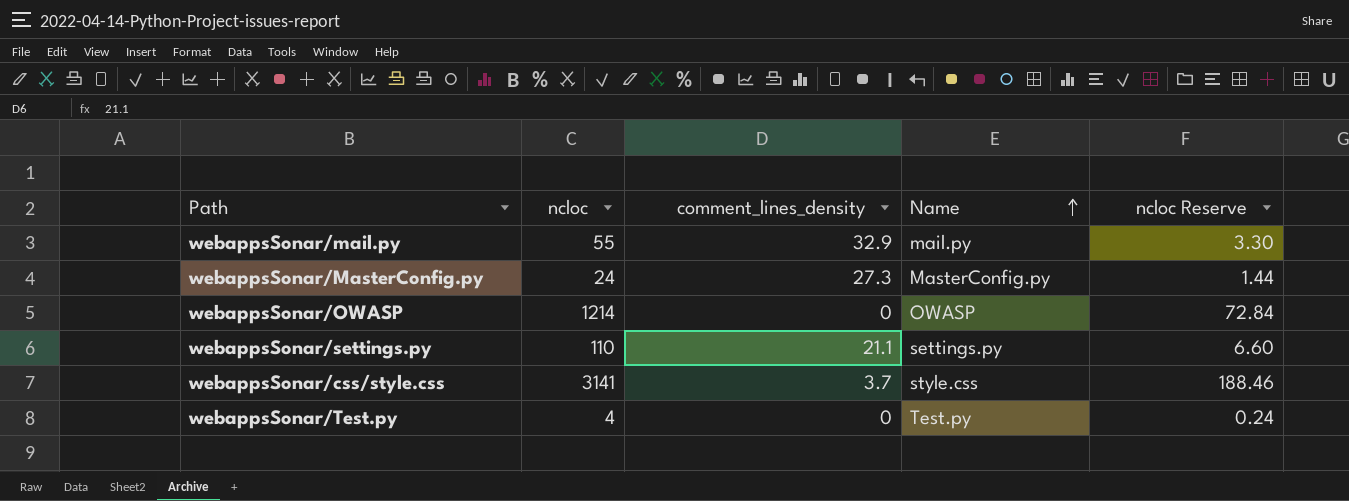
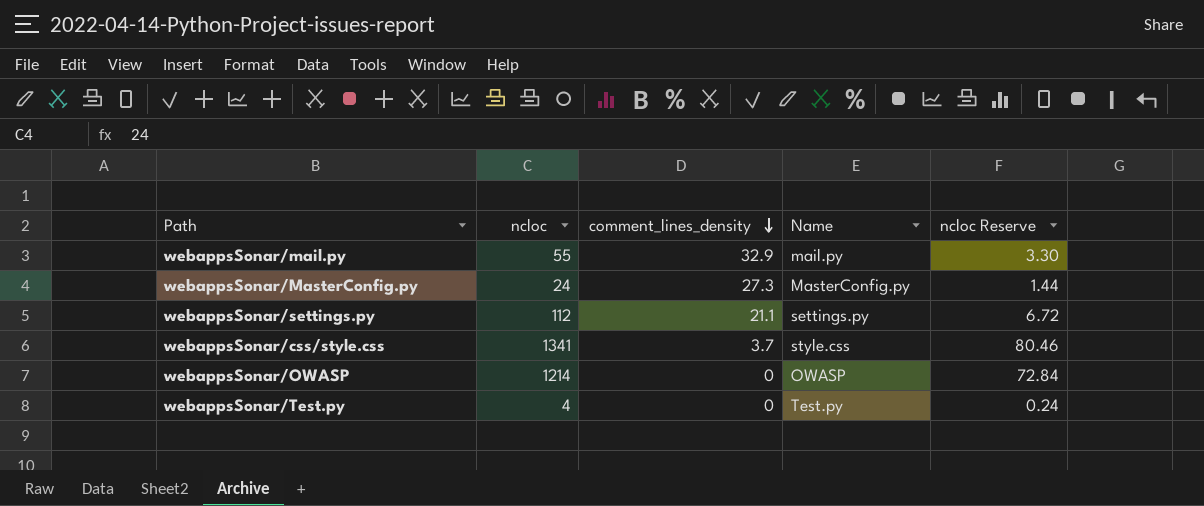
row order: Name ascending -> comment_lines_density descending
webappsSonar/settings.py | ncloc: 110 -> 112
webappsSonar/settings.py | ncloc Reserve: 6.60 -> 6.72
webappsSonar/css/style.css | ncloc: 3141 -> 1341
webappsSonar/css/style.css | ncloc Reserve: 188.46 -> 80.46

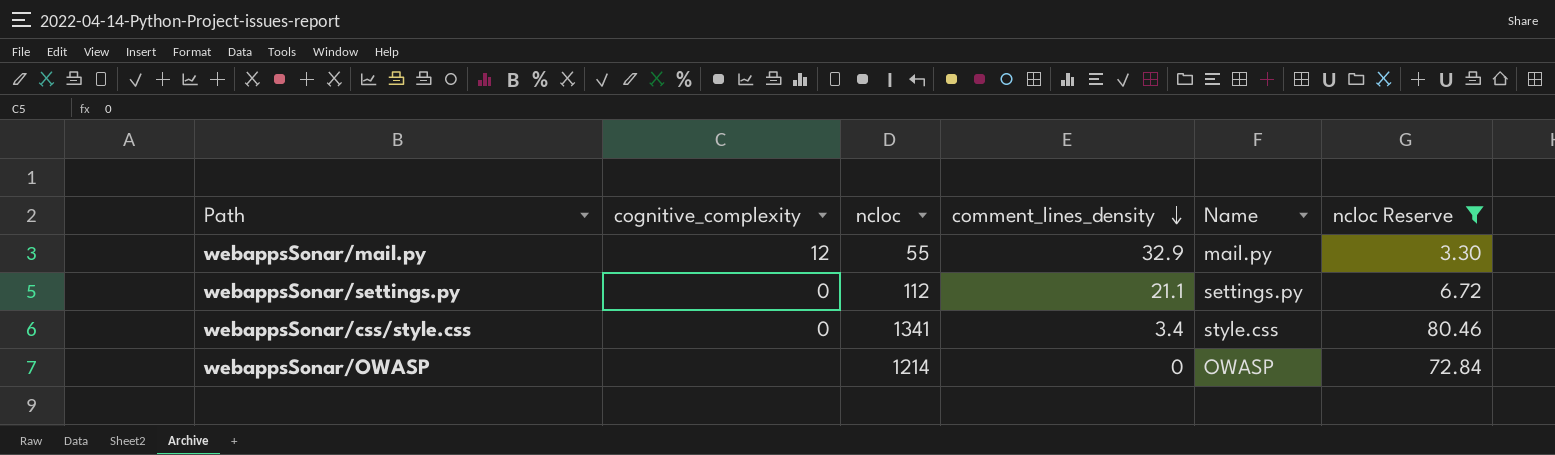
filter: none -> ncloc Reserve >= 3.30
column cognitive_complexity | position: none -> 2
webappsSonar/css/style.css | comment_lines_density: 3.7 -> 3.4

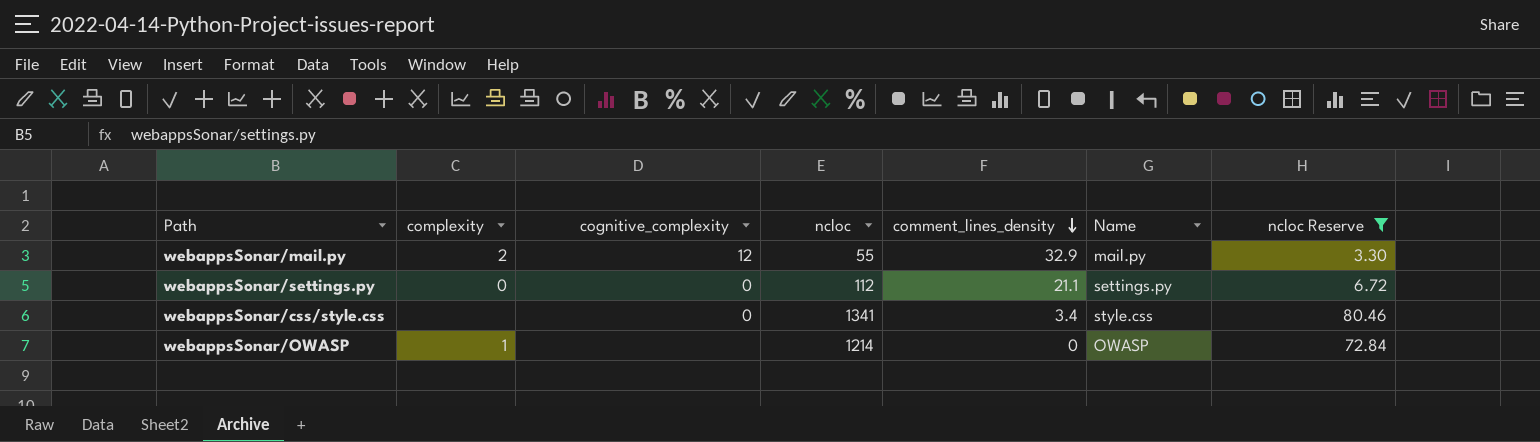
column complexity | position: none -> 2

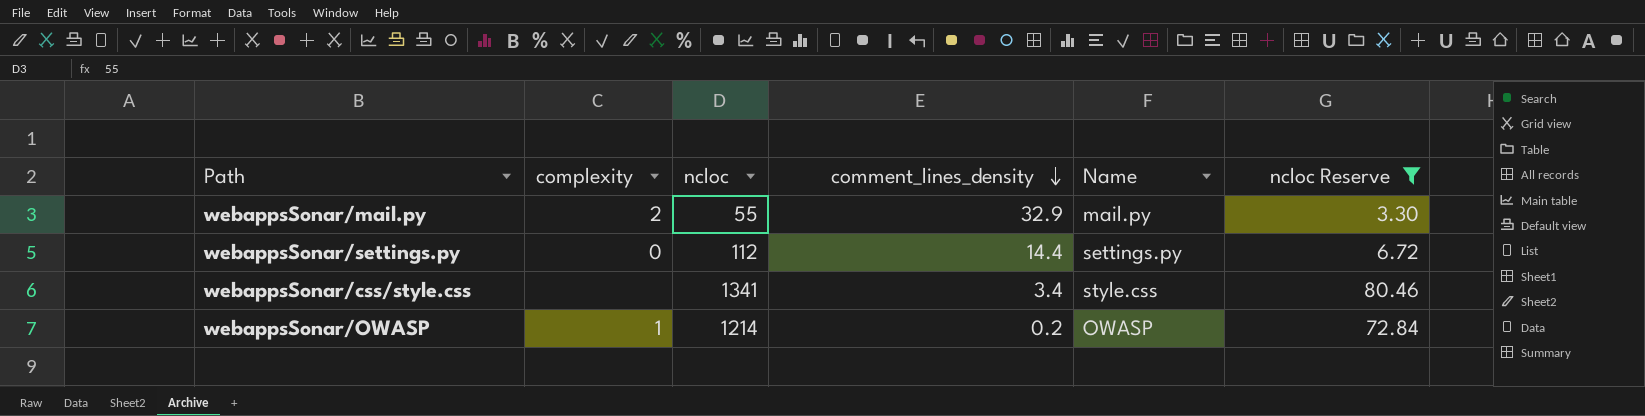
column cognitive_complexity | position: 3 -> none
webappsSonar/settings.py | comment_lines_density: 21.1 -> 14.4
webappsSonar/OWASP | comment_lines_density: 0 -> 0.2

